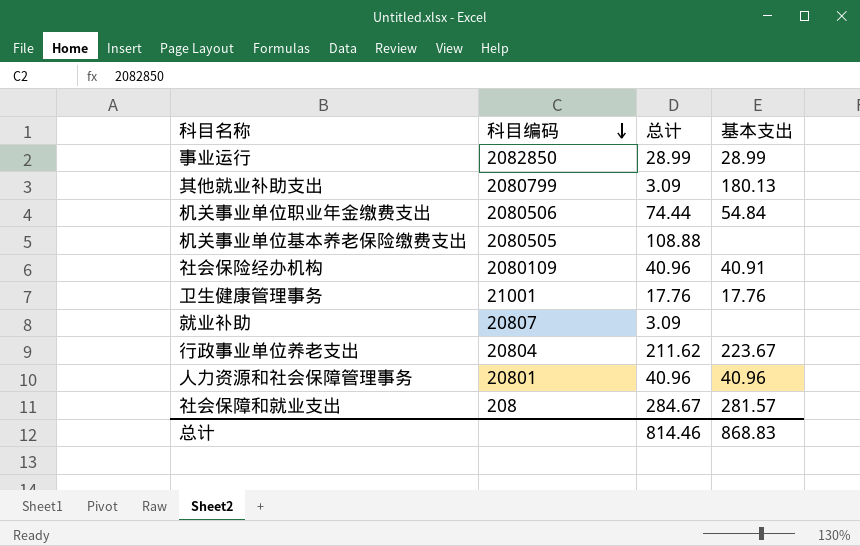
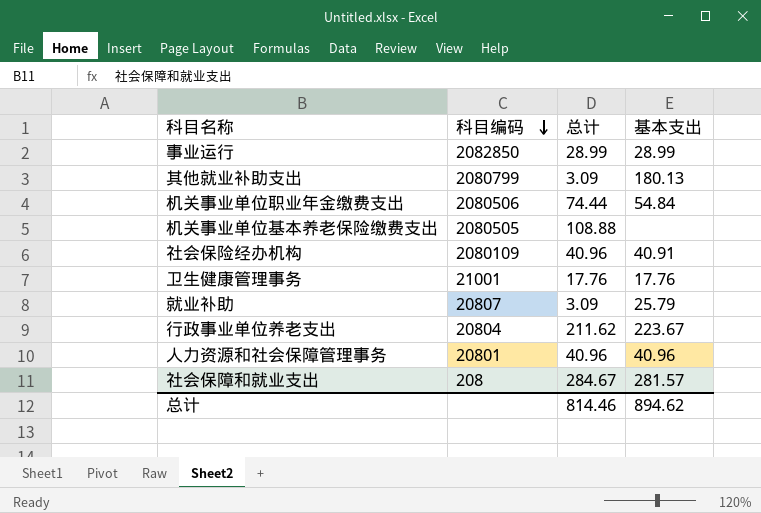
就业补助 | 基本支出: none -> 25.79
总计 | 基本支出: 868.83 -> 894.62

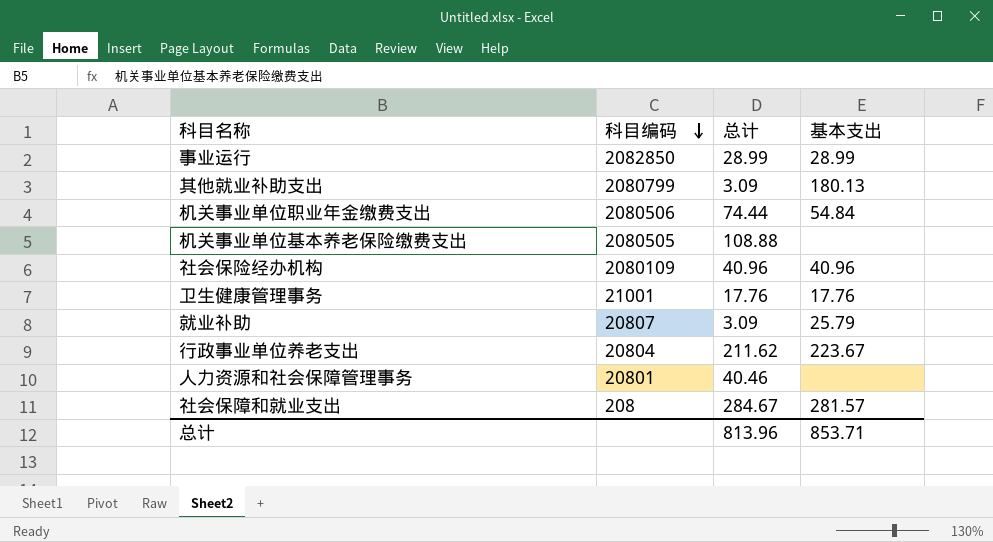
社会保险经办机构 | 基本支出: 40.91 -> 40.96
人力资源和社会保障管理事务 | 总计: 40.96 -> 40.46
人力资源和社会保障管理事务 | 基本支出: 40.96 -> none
总计 | 总计: 814.46 -> 813.96
总计 | 基本支出: 894.62 -> 853.71

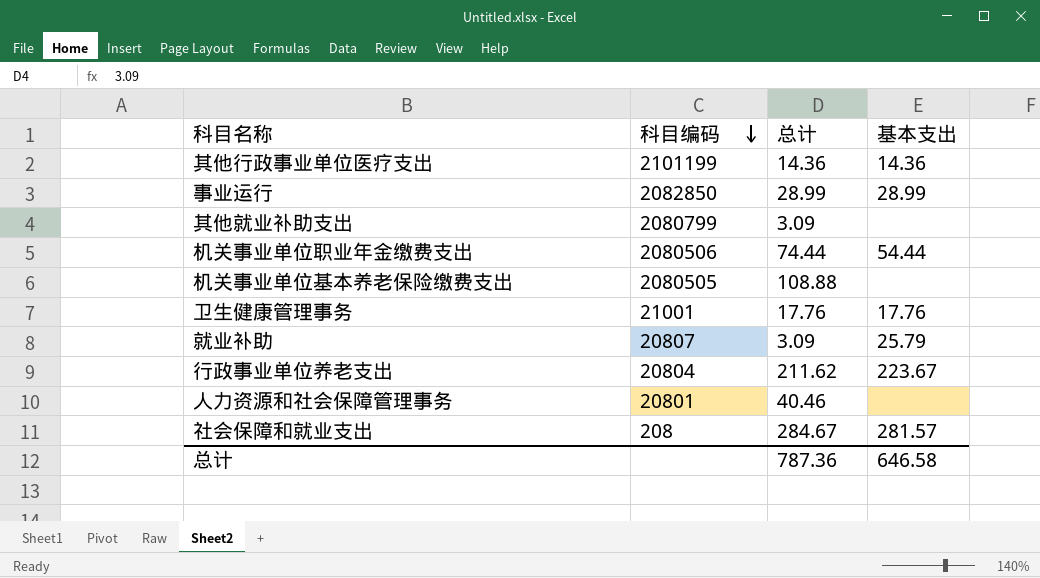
row 社会保险经办机构: 2080109 | 40.96 | 40.96 -> none
row 其他行政事业单位医疗支出: none -> 2101199 | 14.36 | 14.36
其他就业补助支出 | 基本支出: 180.13 -> none
机关事业单位职业年金缴费支出 | 基本支出: 54.84 -> 54.44
总计 | 总计: 813.96 -> 787.36
总计 | 基本支出: 853.71 -> 646.58

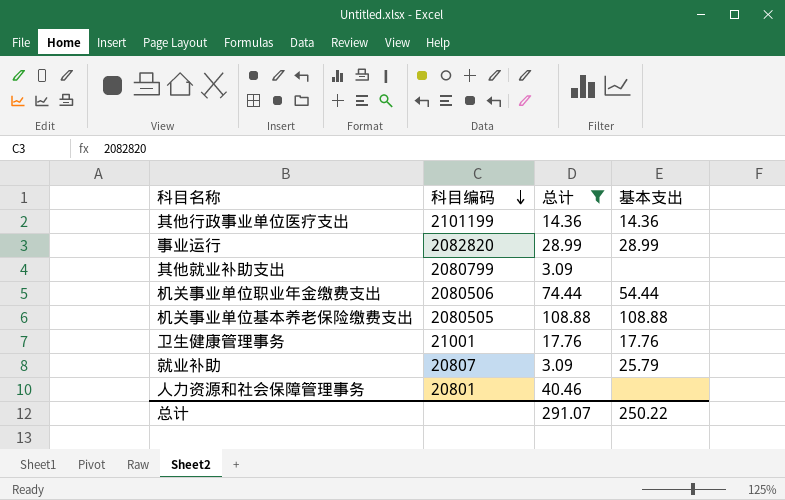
filter: none -> 总计 <= 108.88
事业运行 | 科目编码: 2082850 -> 2082820
机关事业单位基本养老保险缴费支出 | 基本支出: none -> 108.88
总计 | 总计: 787.36 -> 291.07
总计 | 基本支出: 646.58 -> 250.22

